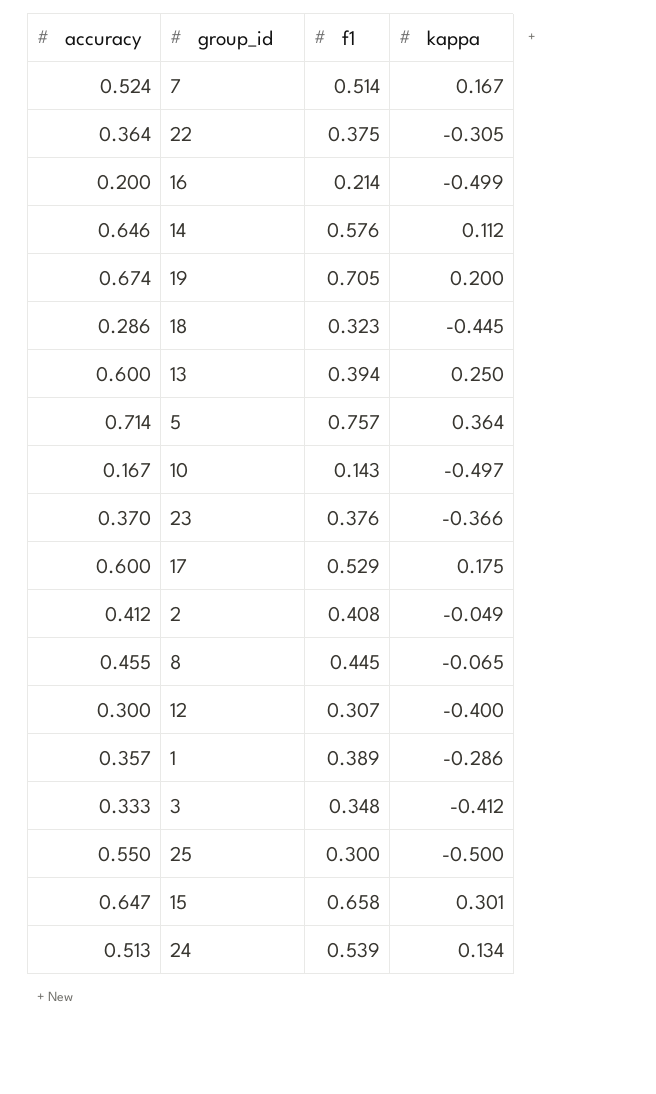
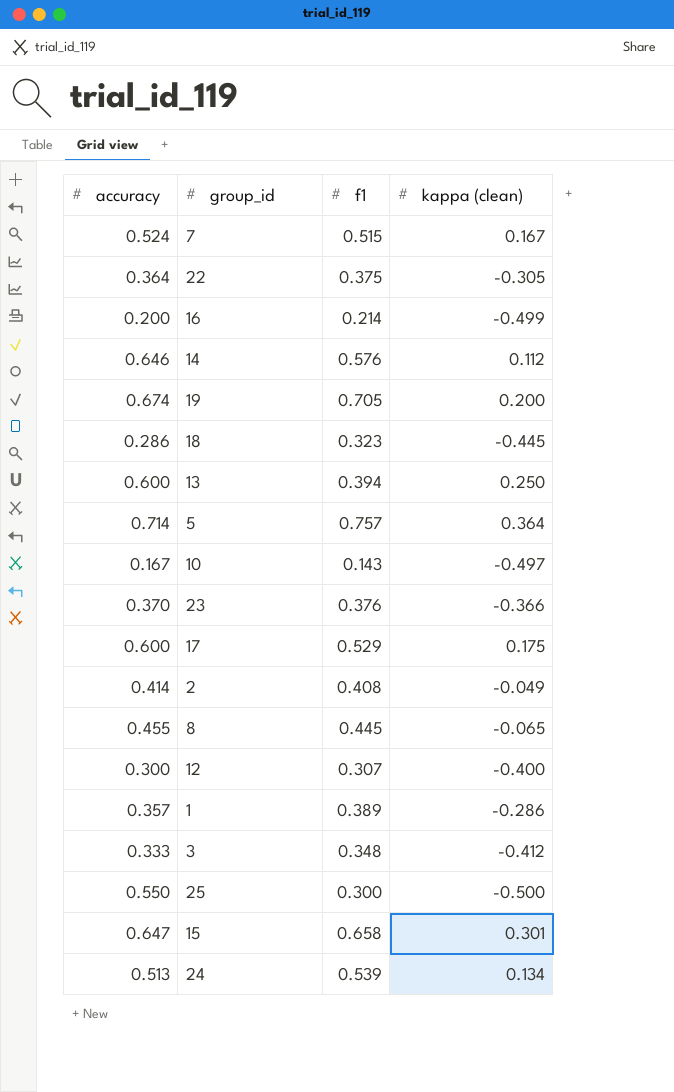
column name: kappa -> kappa (clean)
7 | f1: 0.514 -> 0.515
2 | accuracy: 0.412 -> 0.414

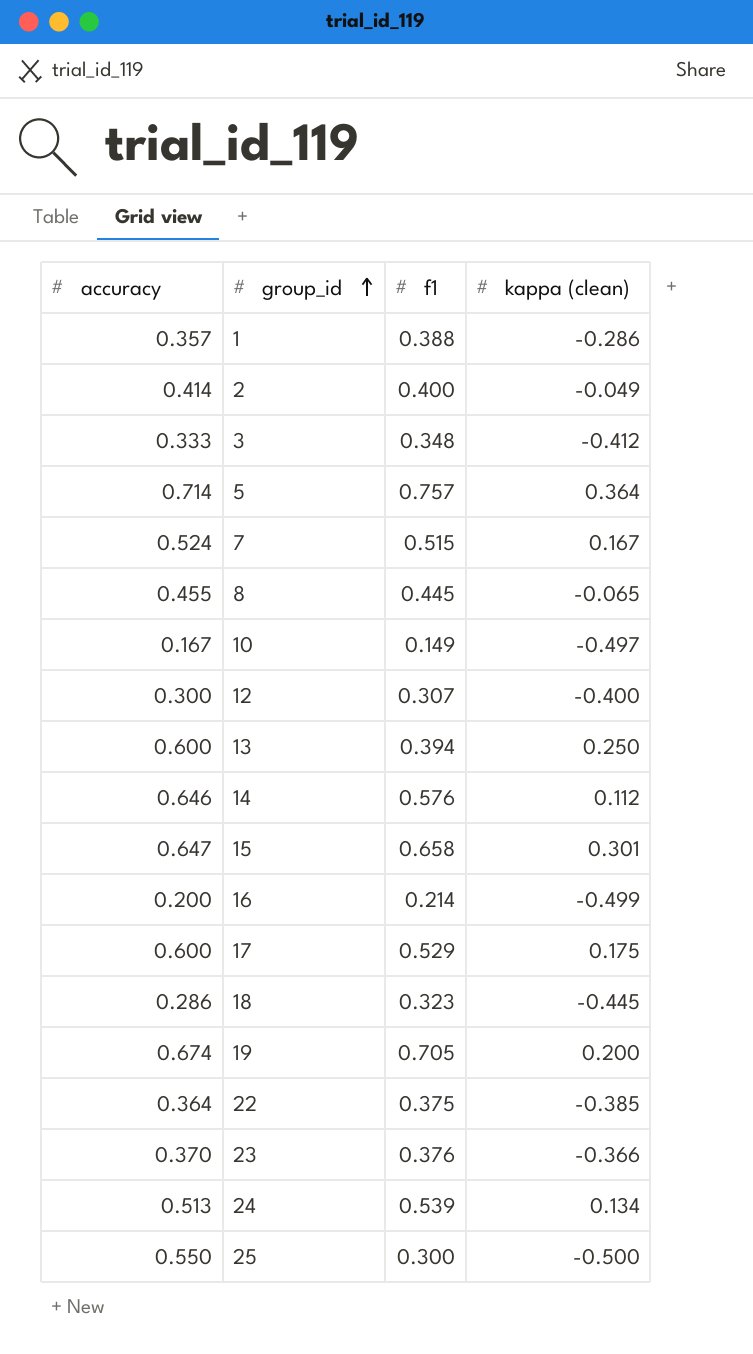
row order: none -> group_id ascending
1 | f1: 0.389 -> 0.388
2 | f1: 0.408 -> 0.400
10 | f1: 0.143 -> 0.149
22 | kappa (clean): -0.305 -> -0.385

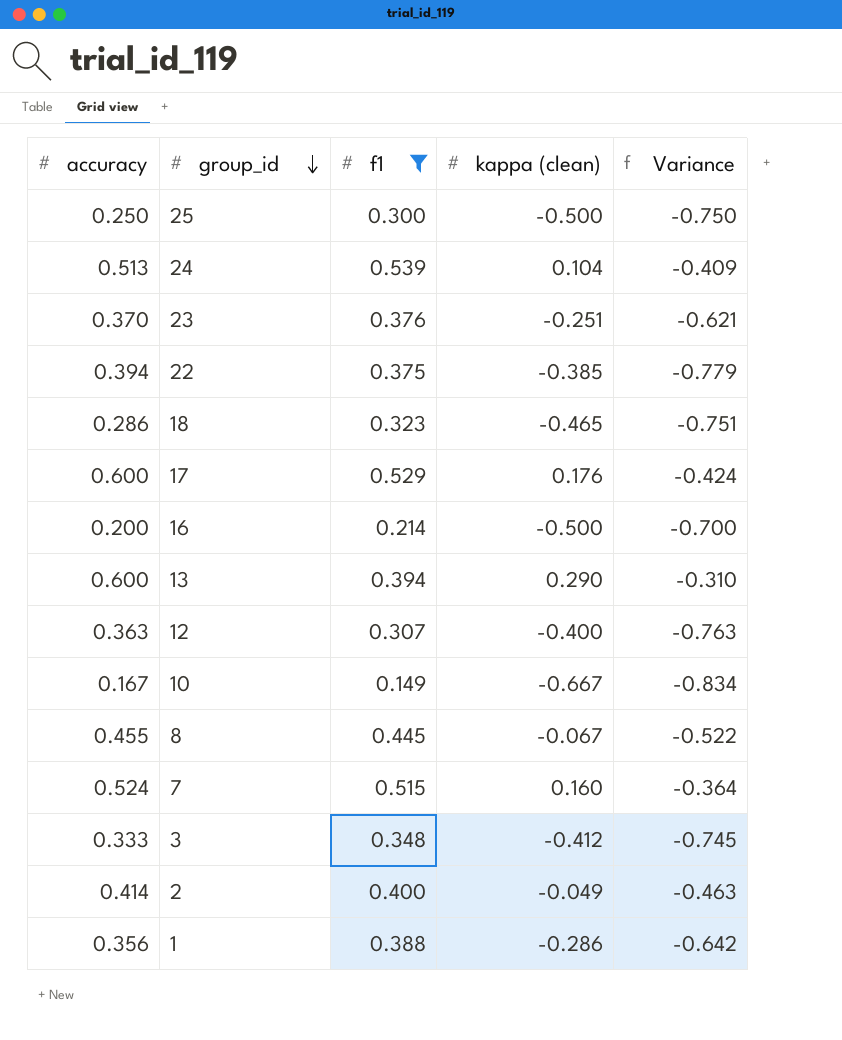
filter: none -> f1 <= 0.539
row order: group_id ascending -> group_id descending
column Variance | formula: none -> [kappa (clean)] - [accuracy]
25 | accuracy: 0.550 -> 0.250
24 | kappa (clean): 0.134 -> 0.104
23 | kappa (clean): -0.366 -> -0.251
22 | accuracy: 0.364 -> 0.394
18 | kappa (clean): -0.445 -> -0.465
17 | kappa (clean): 0.175 -> 0.176
16 | kappa (clean): -0.499 -> -0.500
13 | kappa (clean): 0.250 -> 0.290
12 | accuracy: 0.300 -> 0.363
10 | kappa (clean): -0.497 -> -0.667
8 | kappa (clean): -0.065 -> -0.067
7 | kappa (clean): 0.167 -> 0.160
1 | accuracy: 0.357 -> 0.356

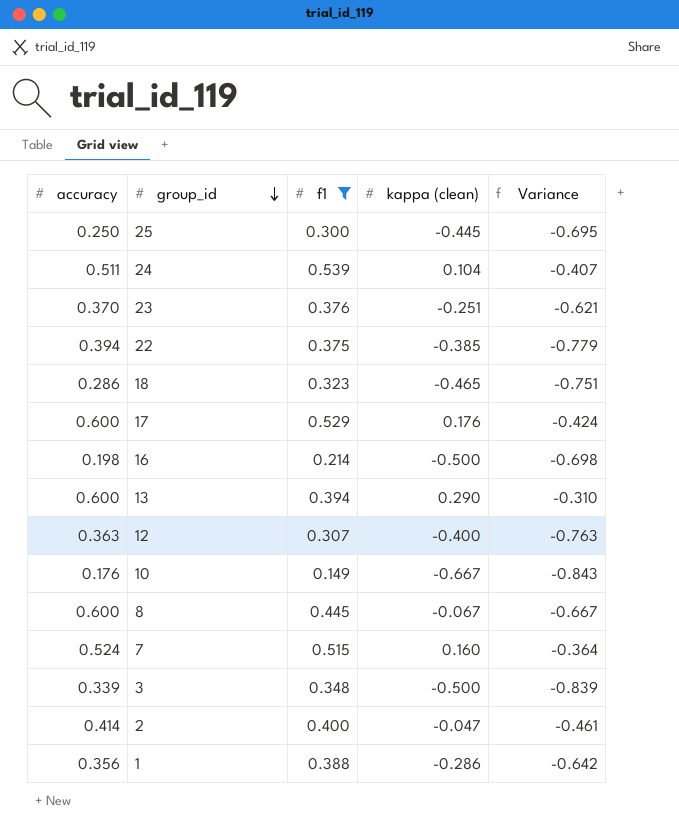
25 | kappa (clean): -0.500 -> -0.445
25 | Variance: -0.750 -> -0.695
24 | accuracy: 0.513 -> 0.511
24 | Variance: -0.409 -> -0.407
16 | accuracy: 0.200 -> 0.198
16 | Variance: -0.700 -> -0.698
10 | accuracy: 0.167 -> 0.176
10 | Variance: -0.834 -> -0.843
8 | accuracy: 0.455 -> 0.600
8 | Variance: -0.522 -> -0.667
3 | accuracy: 0.333 -> 0.339
3 | kappa (clean): -0.412 -> -0.500
3 | Variance: -0.745 -> -0.839
2 | kappa (clean): -0.049 -> -0.047
2 | Variance: -0.463 -> -0.461

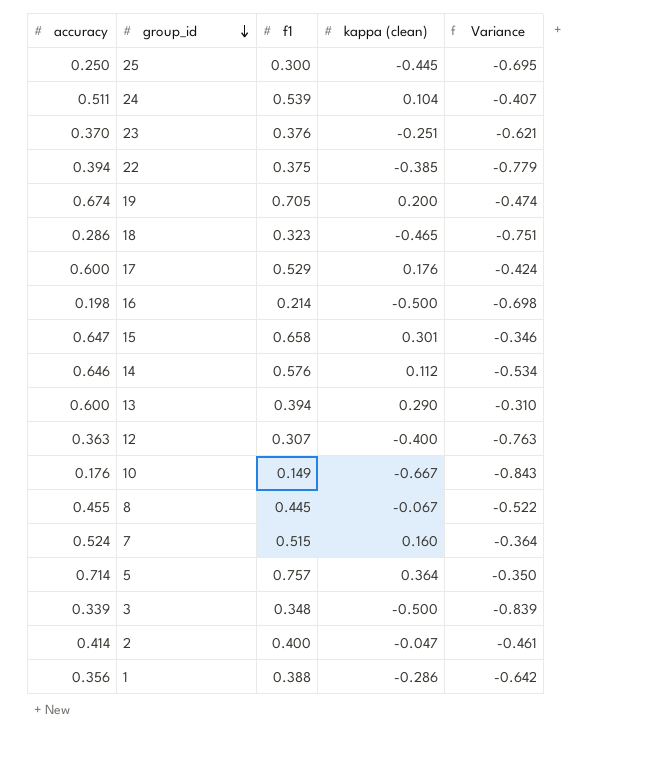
filter: f1 <= 0.539 -> none
8 | accuracy: 0.600 -> 0.455
8 | Variance: -0.667 -> -0.522

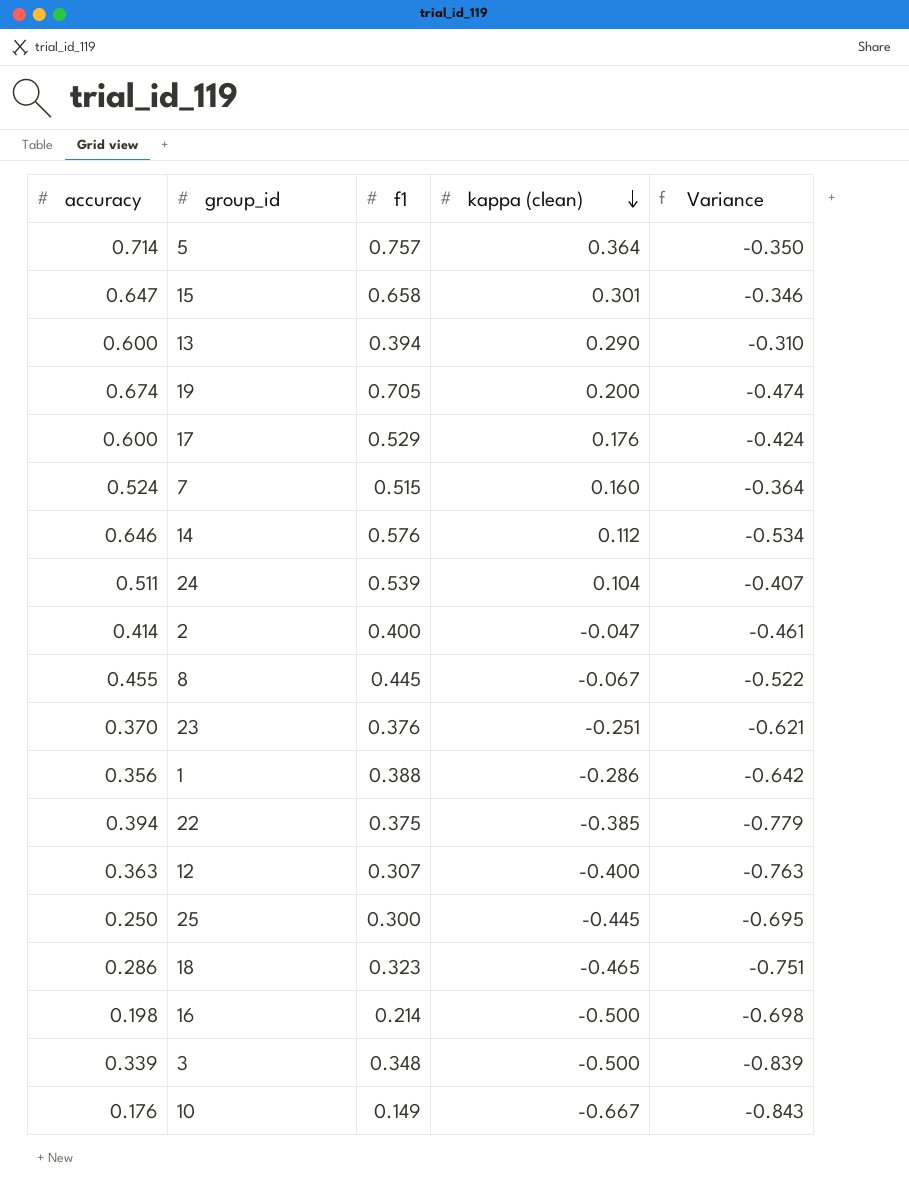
row order: group_id descending -> kappa (clean) descending

